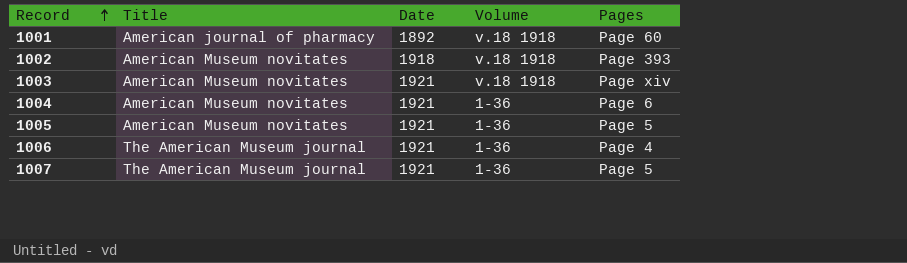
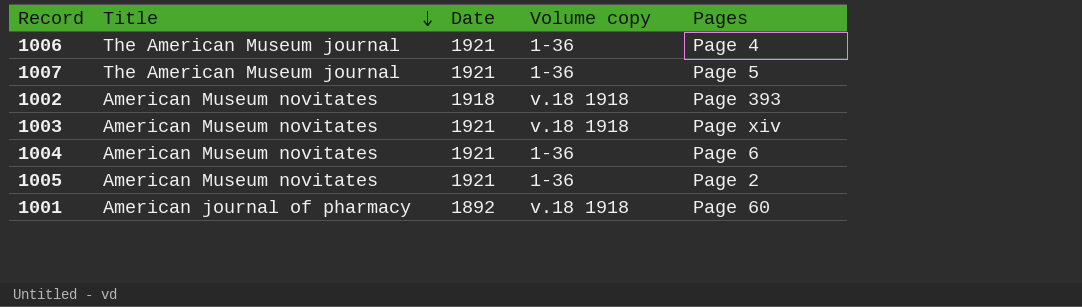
row order: Record ascending -> Title descending
column name: Volume -> Volume copy
1005 | Pages: Page 5 -> Page 2

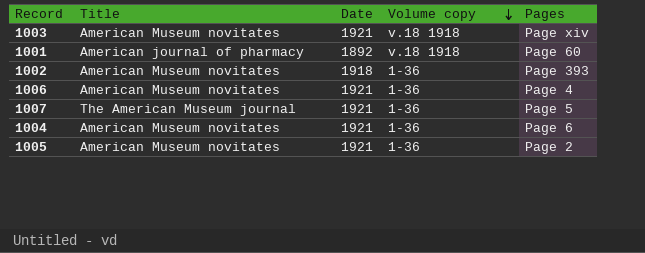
row order: Title descending -> Volume copy descending
1002 | Volume copy: v.18 1918 -> 1-36
1006 | Title: The American Museum journal -> American Museum novitates

